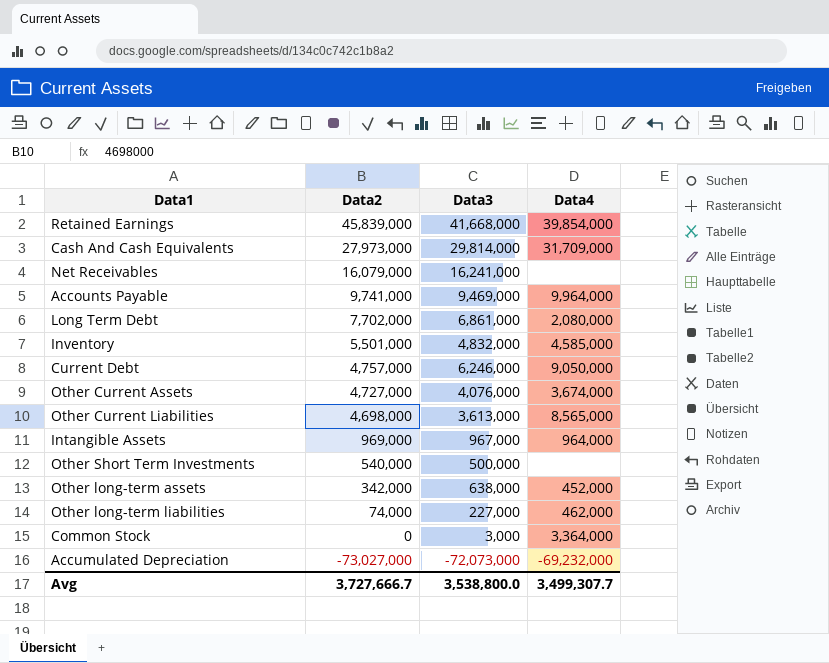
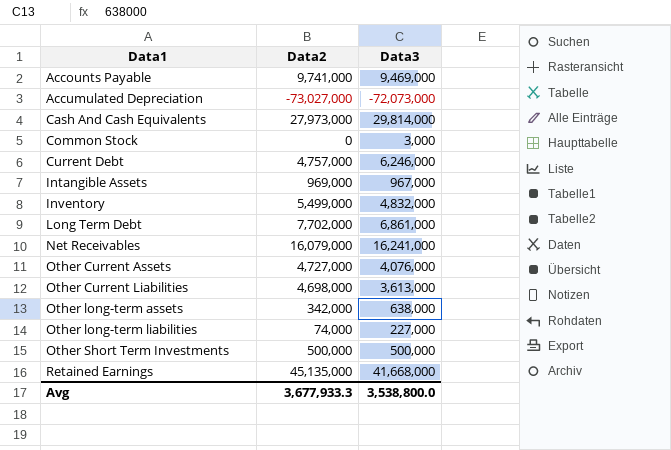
row order: Data2 descending -> Data1 ascending
column Data4 | position: 4 -> none
Inventory | Data2: 5,501,000 -> 5,499,000
Other Short Term Investments | Data2: 540,000 -> 500,000
Retained Earnings | Data2: 45,839,000 -> 45,135,000
Avg | Data2: 3,727,666.7 -> 3,677,933.3

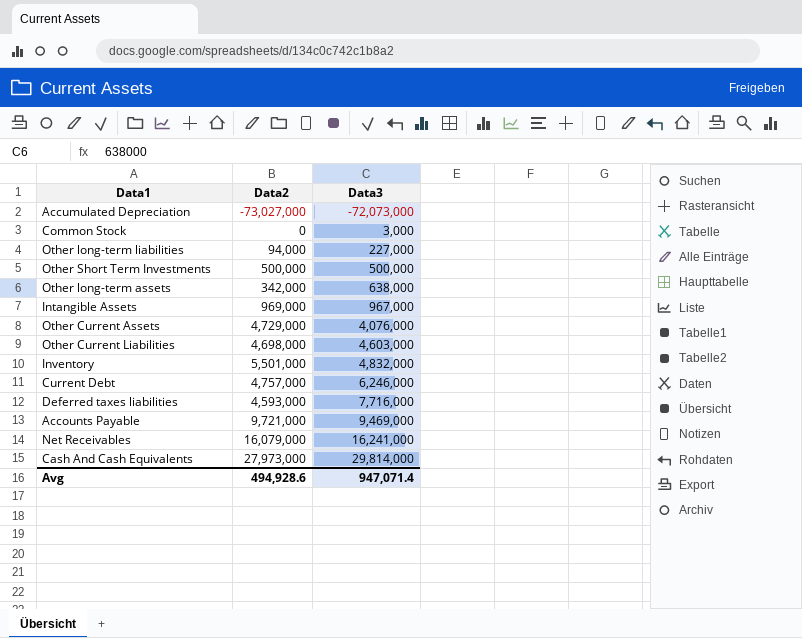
row order: Data1 ascending -> Data3 ascending
row Long Term Debt: 7,702,000 | 6,861,000 -> none
row Retained Earnings: 45,135,000 | 41,668,000 -> none
Other long-term liabilities | Data2: 74,000 -> 94,000
Other Current Assets | Data2: 4,727,000 -> 4,729,000
Other Current Liabilities | Data3: 3,613,000 -> 4,603,000
Inventory | Data2: 5,499,000 -> 5,501,000
row Deferred taxes liabilities: none -> 4,593,000 | 7,716,000
Accounts Payable | Data2: 9,741,000 -> 9,721,000
Avg | Data2: 3,677,933.3 -> 494,928.6
Avg | Data3: 3,538,800.0 -> 947,071.4

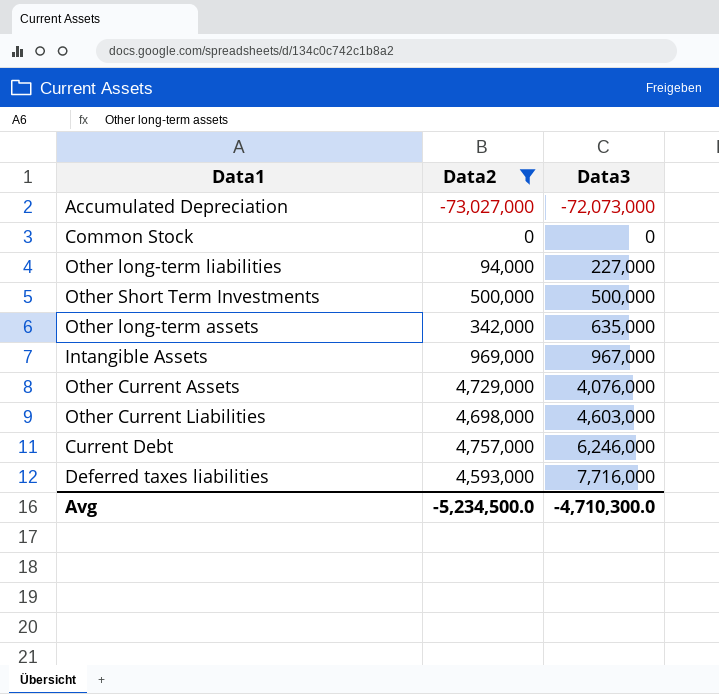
filter: none -> Data2 <= 4,757,000
Common Stock | Data3: 3,000 -> 0
Other long-term assets | Data3: 638,000 -> 635,000
Avg | Data2: 494,928.6 -> -5,234,500.0
Avg | Data3: 947,071.4 -> -4,710,300.0

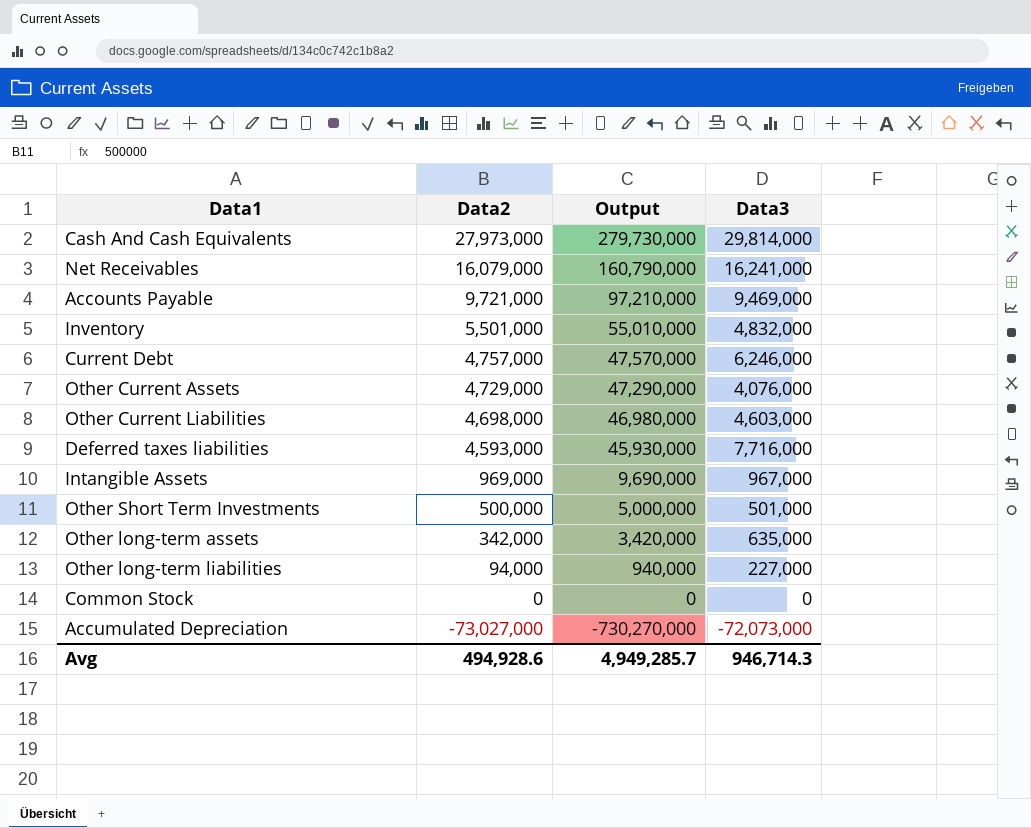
filter: Data2 <= 4,757,000 -> none
row order: Data3 ascending -> Data2 descending
column Output | formula: none -> [Data2] * 10
Other Short Term Investments | Data3: 500,000 -> 501,000
Avg | Data2: -5,234,500.0 -> 494,928.6
Avg | Data3: -4,710,300.0 -> 946,714.3

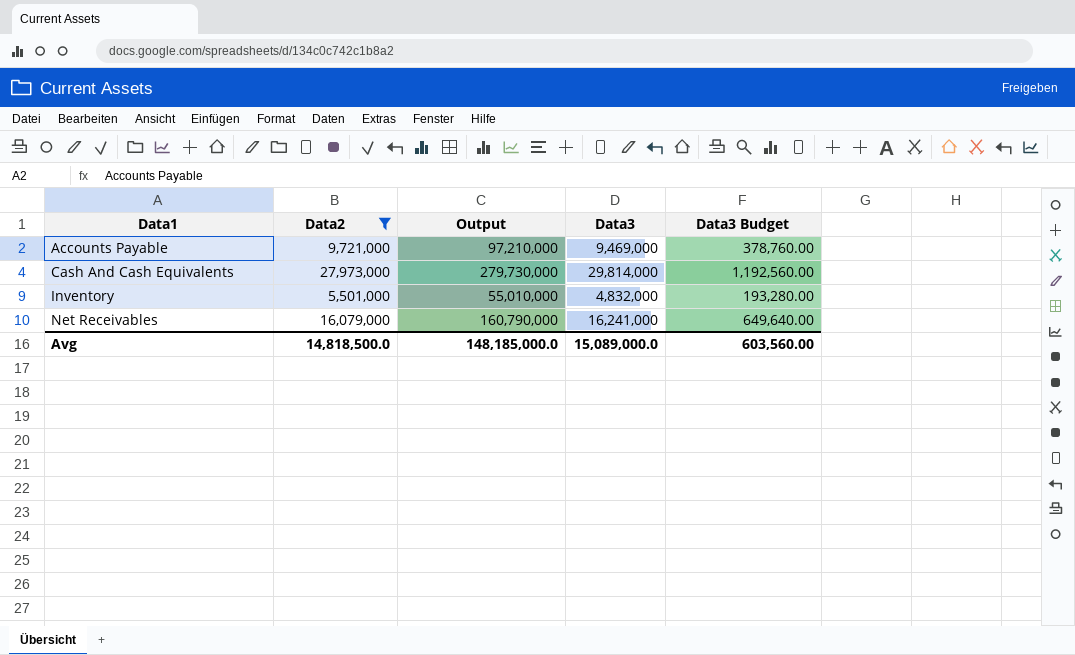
filter: none -> Data2 >= 5,501,000
row order: Data2 descending -> Data1 ascending
column Data3 Budget | formula: none -> [Data3] * 0.04
Avg | Data2: 494,928.6 -> 14,818,500.0
Avg | Output: 4,949,285.7 -> 148,185,000.0
Avg | Data3: 946,714.3 -> 15,089,000.0

